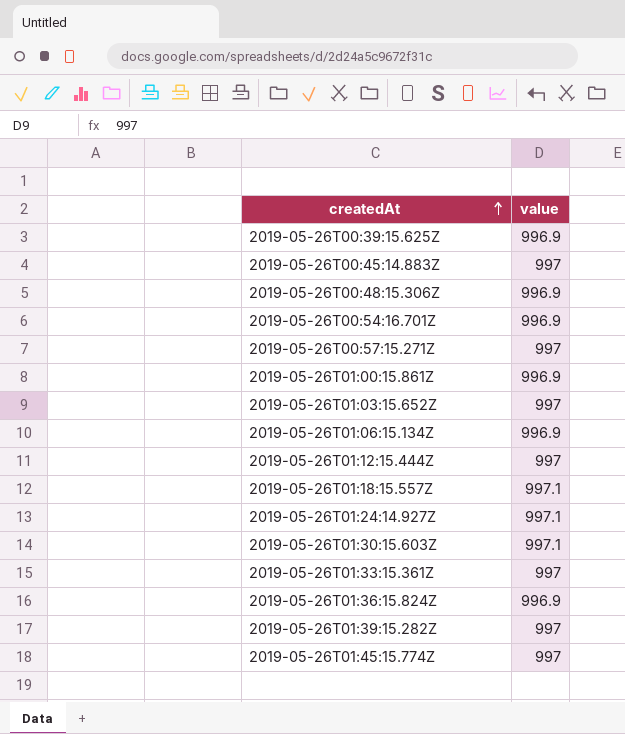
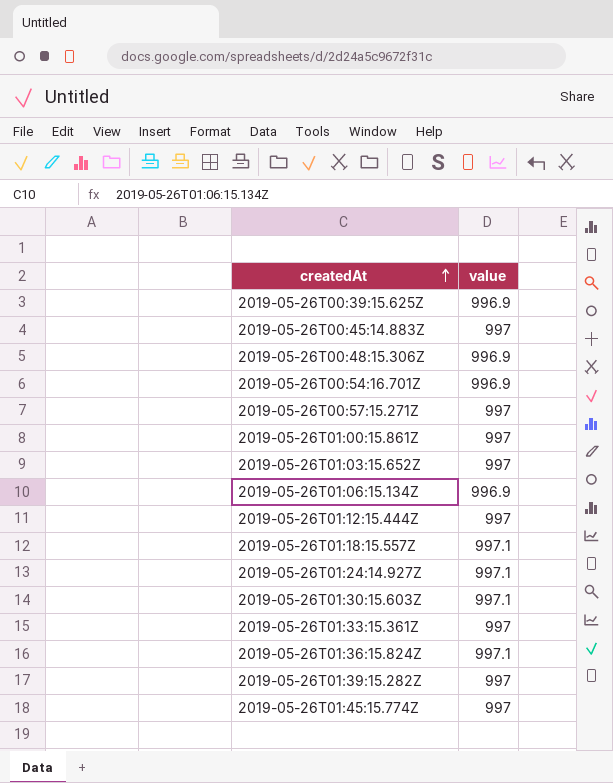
2019-05-26T01:00:15.861Z | value: 996.9 -> 997
2019-05-26T01:36:15.824Z | value: 996.9 -> 997.1

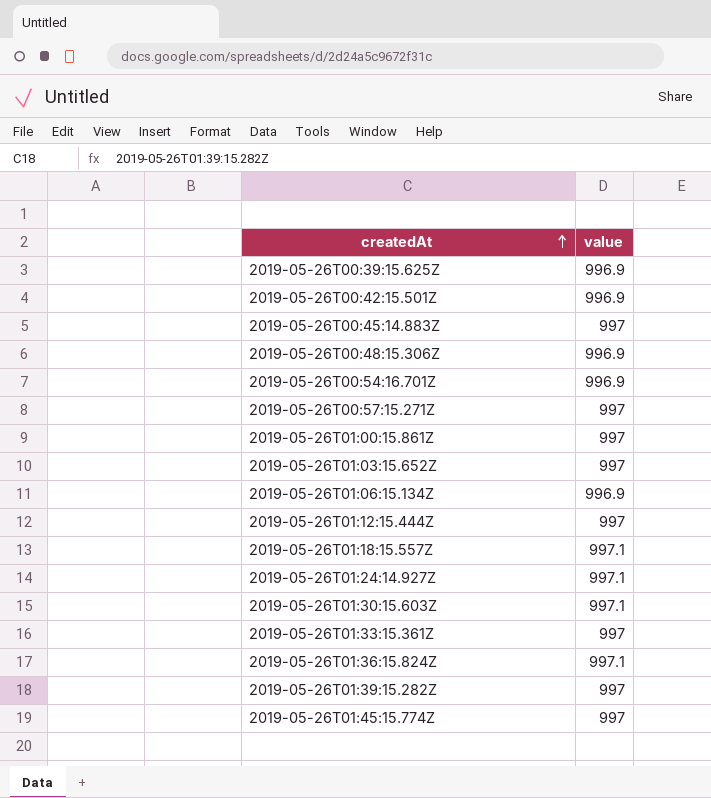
row 2019-05-26T00:42:15.501Z: none -> 996.9

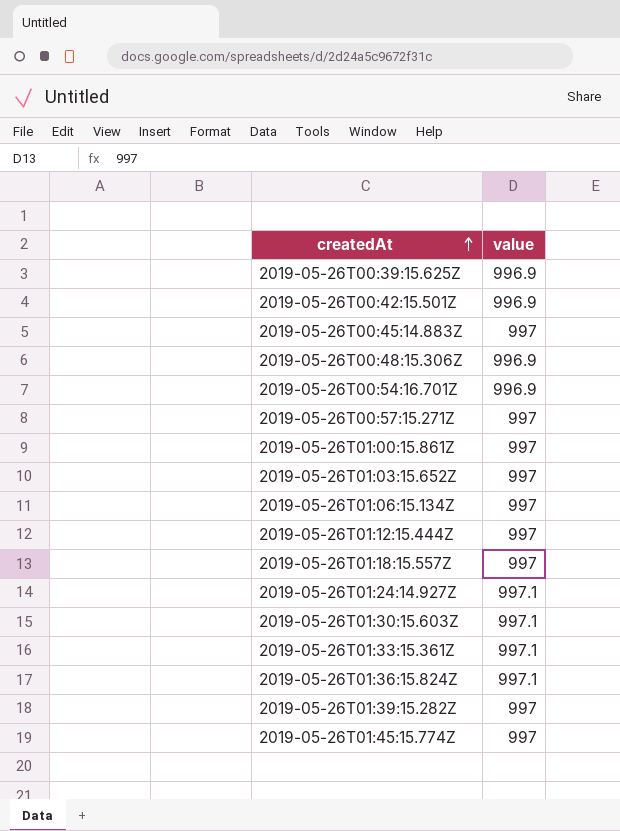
2019-05-26T01:06:15.134Z | value: 996.9 -> 997
2019-05-26T01:18:15.557Z | value: 997.1 -> 997
2019-05-26T01:33:15.361Z | value: 997 -> 997.1

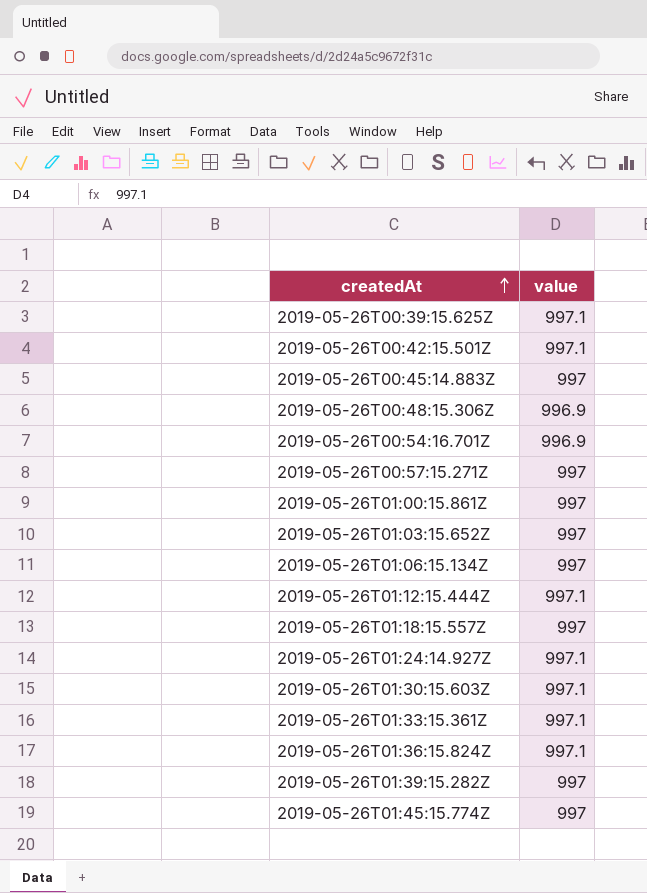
2019-05-26T00:39:15.625Z | value: 996.9 -> 997.1
2019-05-26T00:42:15.501Z | value: 996.9 -> 997.1
2019-05-26T01:12:15.444Z | value: 997 -> 997.1

